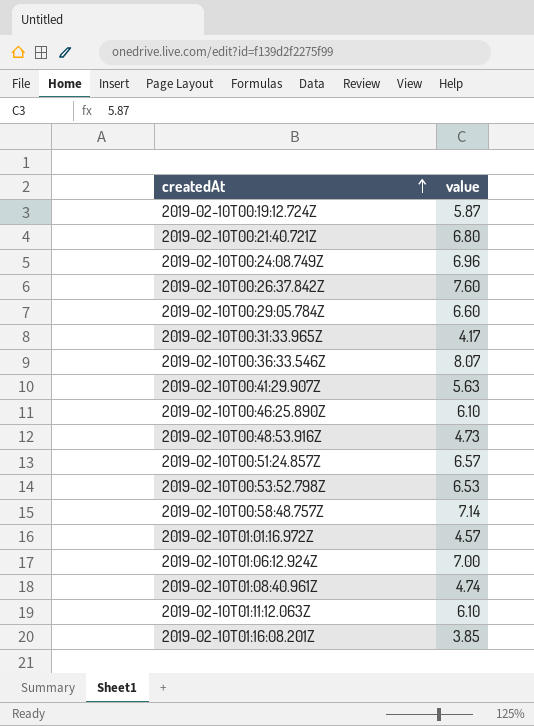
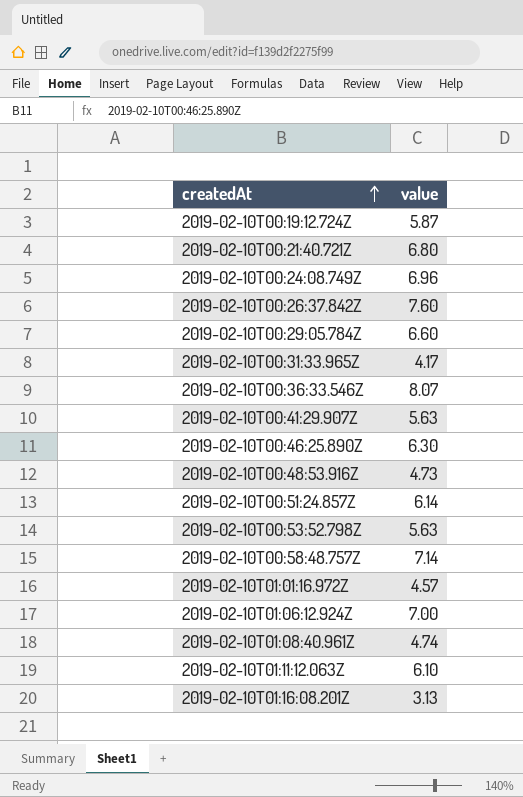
2019-02-10T00:46:25.890Z | value: 6.10 -> 6.30
2019-02-10T00:51:24.857Z | value: 6.57 -> 6.14
2019-02-10T00:53:52.798Z | value: 6.53 -> 5.63
2019-02-10T01:16:08.201Z | value: 3.85 -> 3.13

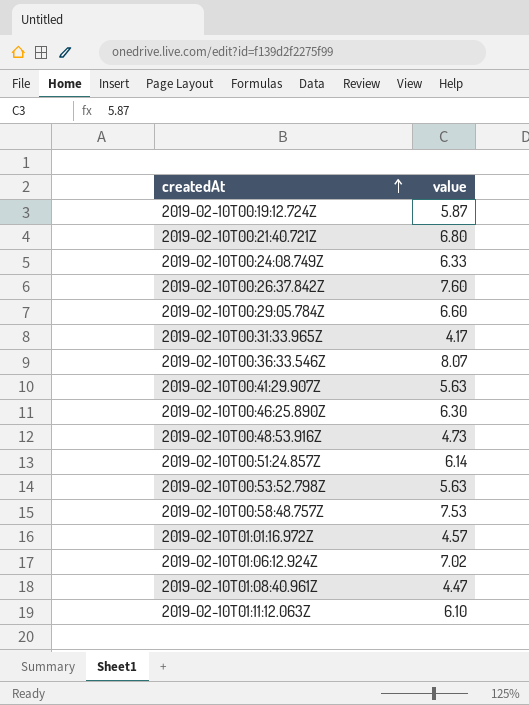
row 2019-02-10T01:16:08.201Z: 3.13 -> none
2019-02-10T00:24:08.749Z | value: 6.96 -> 6.33
2019-02-10T00:58:48.757Z | value: 7.14 -> 7.53
2019-02-10T01:06:12.924Z | value: 7.00 -> 7.02
2019-02-10T01:08:40.961Z | value: 4.74 -> 4.47

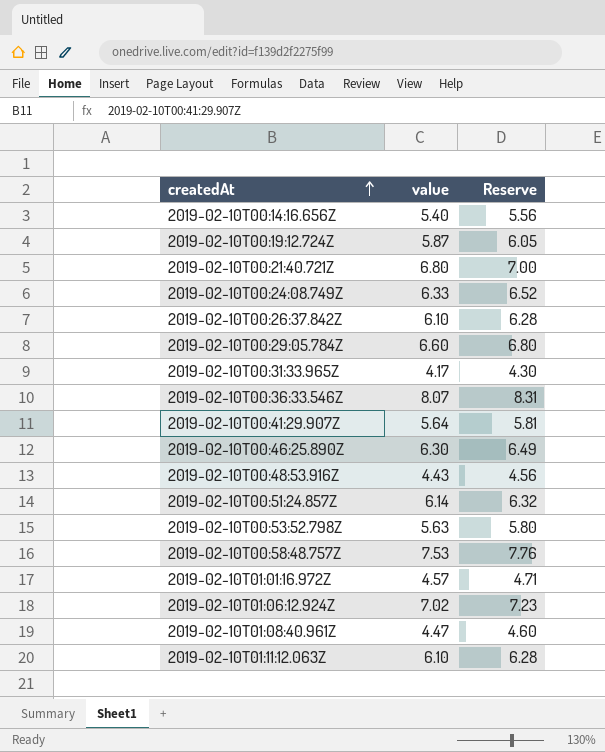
column Reserve | formula: none -> [value] * 1.03
row 2019-02-10T00:14:16.656Z: none -> 5.40 | 5.56
2019-02-10T00:26:37.842Z | value: 7.60 -> 6.10
2019-02-10T00:41:29.907Z | value: 5.63 -> 5.64
2019-02-10T00:48:53.916Z | value: 4.73 -> 4.43

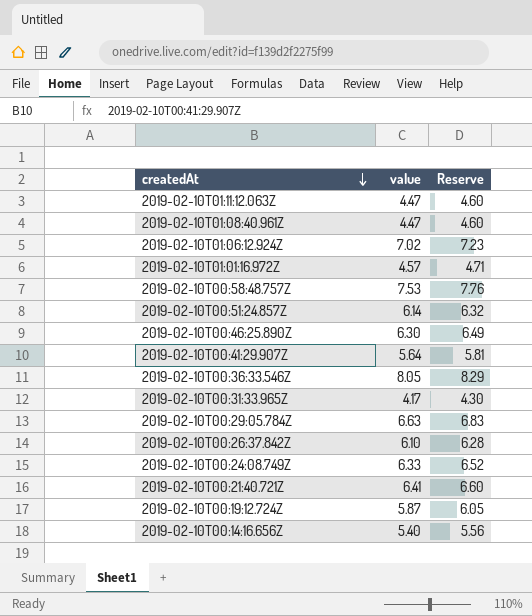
row order: createdAt ascending -> createdAt descending
row 2019-02-10T00:48:53.916Z: 4.43 | 4.56 -> none
row 2019-02-10T00:53:52.798Z: 5.63 | 5.80 -> none
2019-02-10T01:11:12.063Z | value: 6.10 -> 4.47
2019-02-10T01:11:12.063Z | Reserve: 6.28 -> 4.60
2019-02-10T00:36:33.546Z | value: 8.07 -> 8.05
2019-02-10T00:36:33.546Z | Reserve: 8.31 -> 8.29
2019-02-10T00:29:05.784Z | value: 6.60 -> 6.63
2019-02-10T00:29:05.784Z | Reserve: 6.80 -> 6.83
2019-02-10T00:21:40.721Z | value: 6.80 -> 6.41
2019-02-10T00:21:40.721Z | Reserve: 7.00 -> 6.60

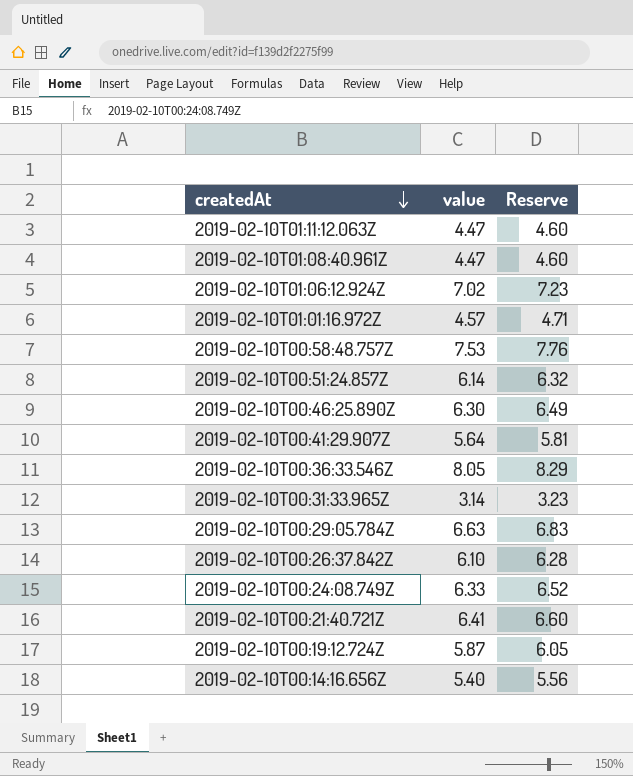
2019-02-10T00:31:33.965Z | value: 4.17 -> 3.14
2019-02-10T00:31:33.965Z | Reserve: 4.30 -> 3.23

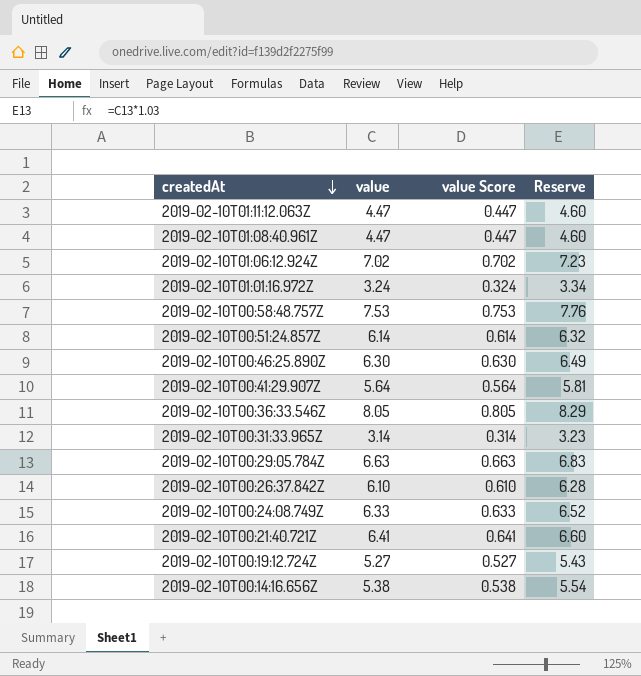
column value Score | formula: none -> [value] * 0.1
2019-02-10T01:01:16.972Z | value: 4.57 -> 3.24
2019-02-10T01:01:16.972Z | Reserve: 4.71 -> 3.34
2019-02-10T00:19:12.724Z | value: 5.87 -> 5.27
2019-02-10T00:19:12.724Z | Reserve: 6.05 -> 5.43
2019-02-10T00:14:16.656Z | value: 5.40 -> 5.38
2019-02-10T00:14:16.656Z | Reserve: 5.56 -> 5.54

